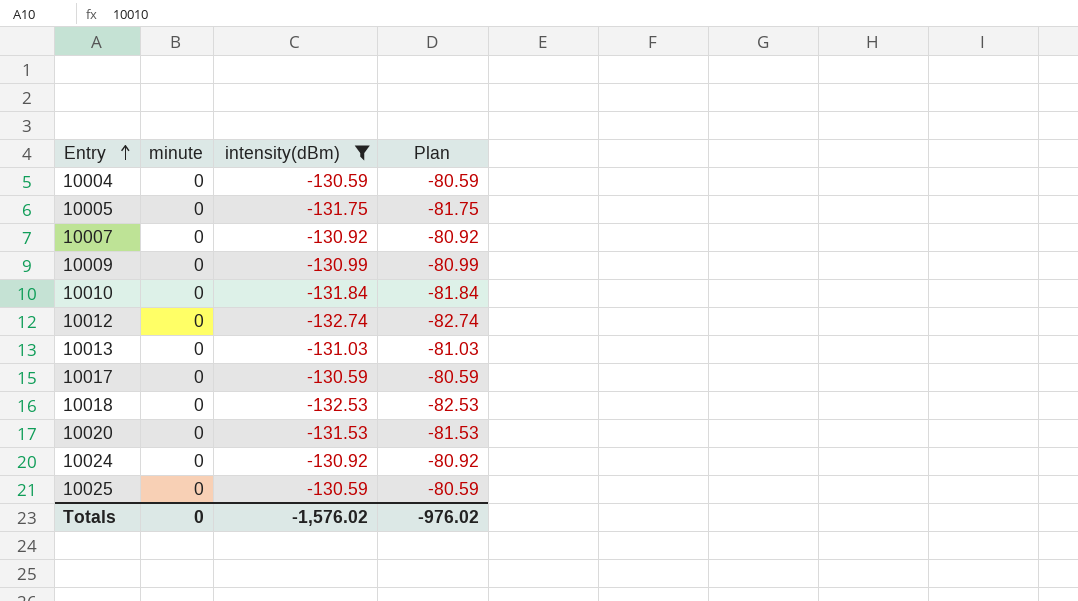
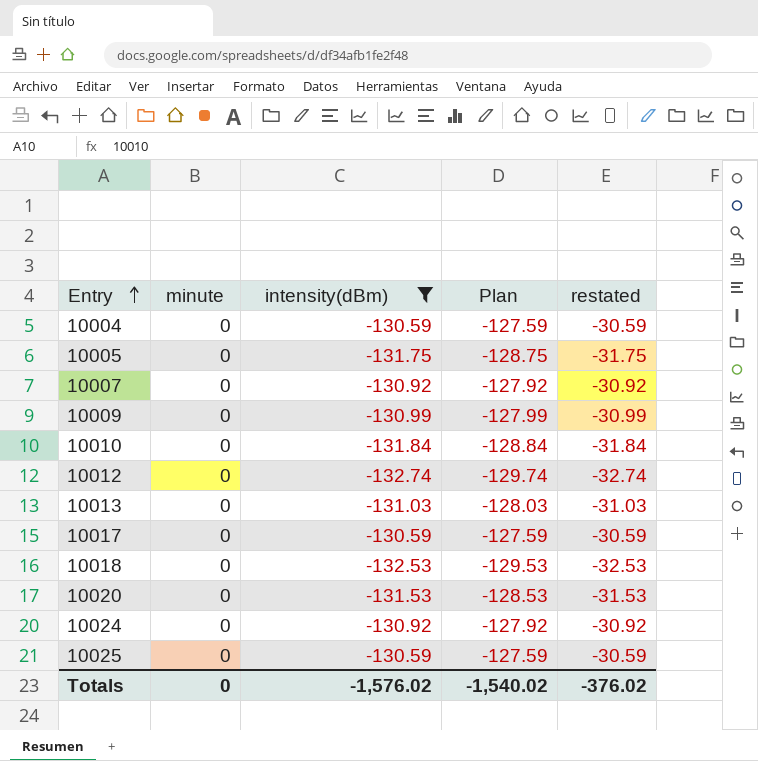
column Plan | formula: [intensity(dBm)] + 50 -> [intensity(dBm)] + 3
column restated | formula: none -> [intensity(dBm)] + 100
Totals | Plan: -976.02 -> -1,540.02

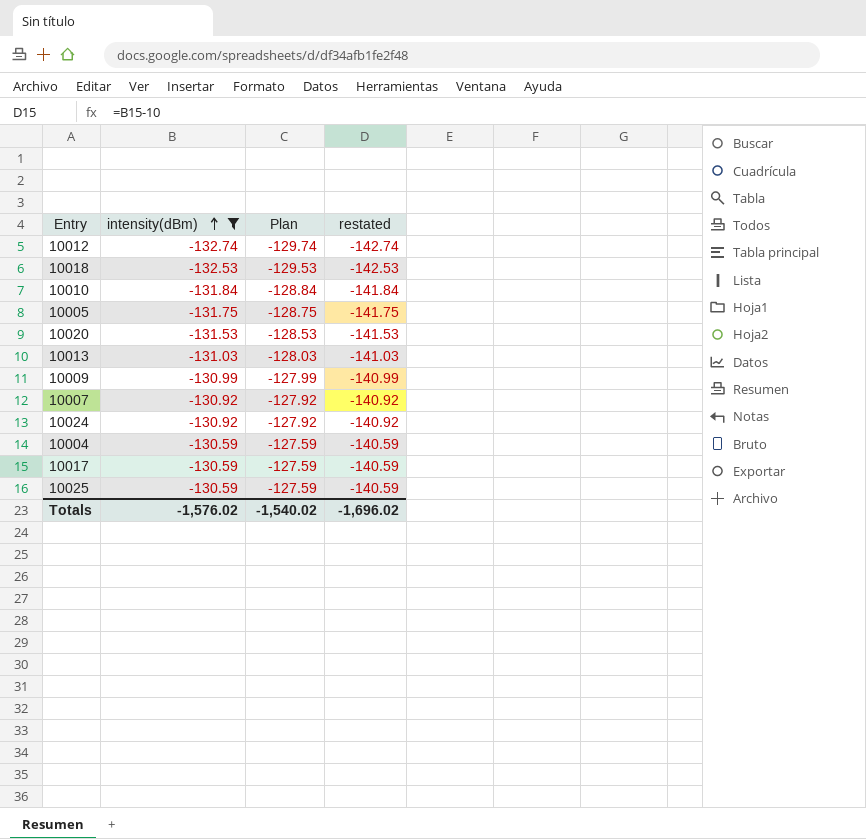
row order: Entry ascending -> intensity(dBm) ascending
column minute | position: 2 -> none
column restated | formula: [intensity(dBm)] + 100 -> [intensity(dBm)] - 10
Totals | restated: -376.02 -> -1,696.02

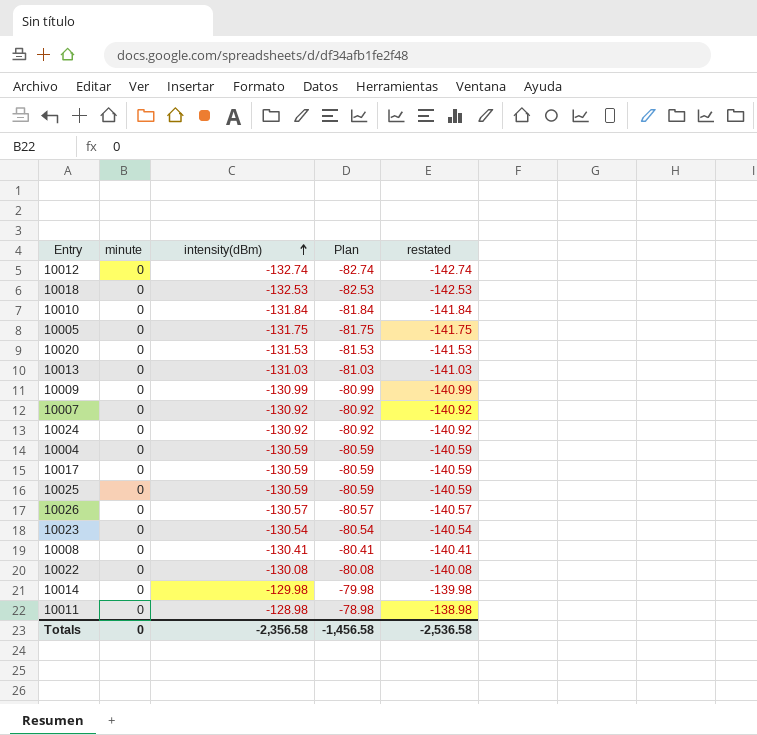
filter: intensity(dBm) <= -130.59 -> none
column minute | position: none -> 2
column Plan | formula: [intensity(dBm)] + 3 -> [intensity(dBm)] + 50
Totals | intensity(dBm): -1,576.02 -> -2,356.58
Totals | Plan: -1,540.02 -> -1,456.58
Totals | restated: -1,696.02 -> -2,536.58

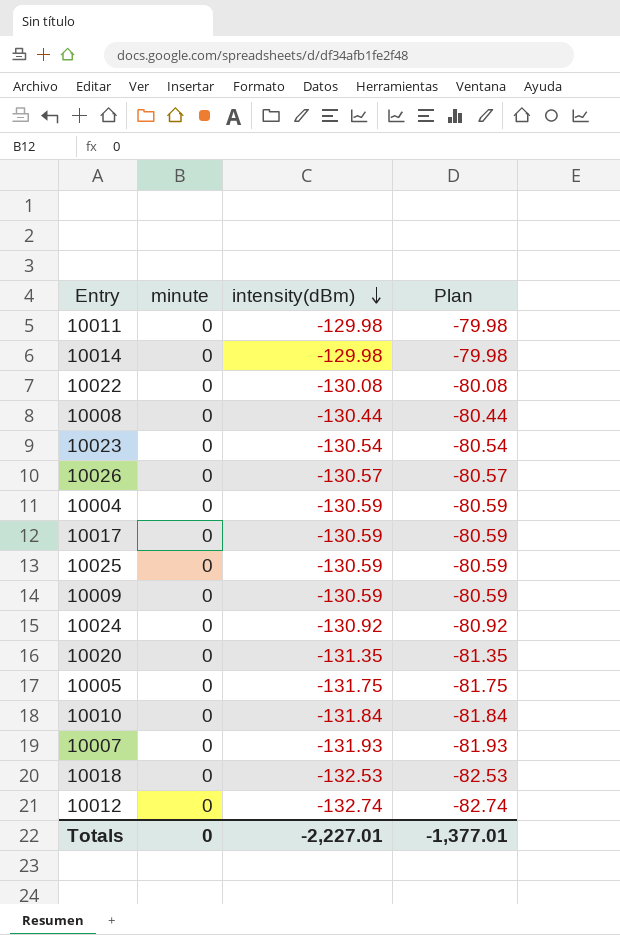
row order: intensity(dBm) ascending -> intensity(dBm) descending
column restated | formula: [intensity(dBm)] - 10 -> none
row 10013: 0 | -131.03 | -81.03 | -141.03 -> none
10011 | intensity(dBm): -128.98 -> -129.98
10011 | Plan: -78.98 -> -79.98
10008 | intensity(dBm): -130.41 -> -130.44
10008 | Plan: -80.41 -> -80.44
10009 | intensity(dBm): -130.99 -> -130.59
10009 | Plan: -80.99 -> -80.59
10020 | intensity(dBm): -131.53 -> -131.35
10020 | Plan: -81.53 -> -81.35
10007 | intensity(dBm): -130.92 -> -131.93
10007 | Plan: -80.92 -> -81.93
Totals | intensity(dBm): -2,356.58 -> -2,227.01
Totals | Plan: -1,456.58 -> -1,377.01

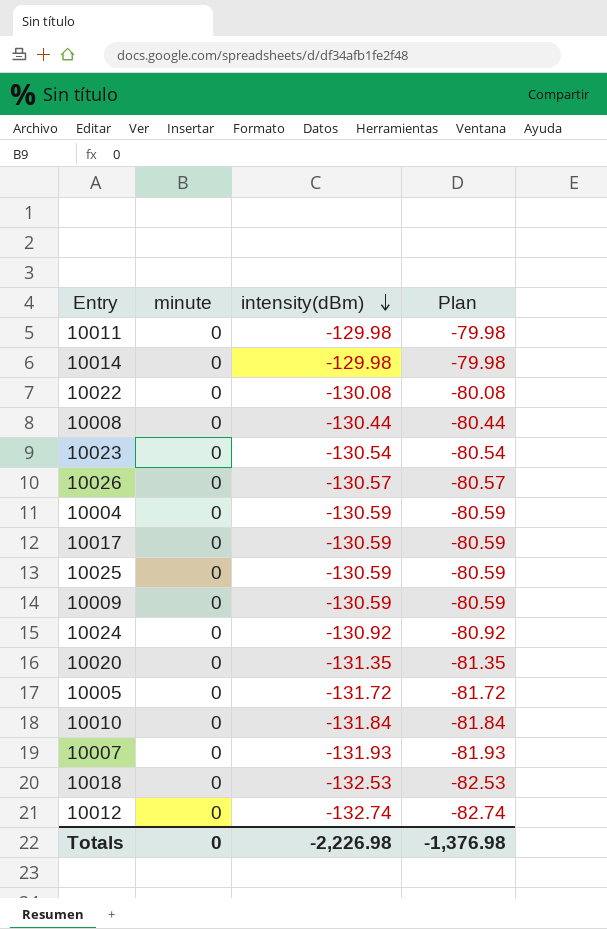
10005 | intensity(dBm): -131.75 -> -131.72
10005 | Plan: -81.75 -> -81.72
Totals | intensity(dBm): -2,227.01 -> -2,226.98
Totals | Plan: -1,377.01 -> -1,376.98

